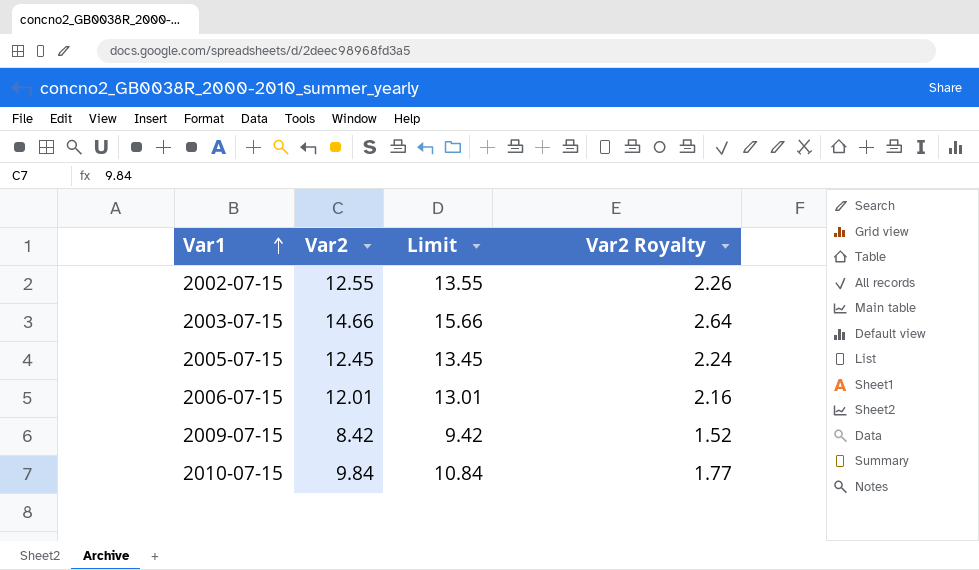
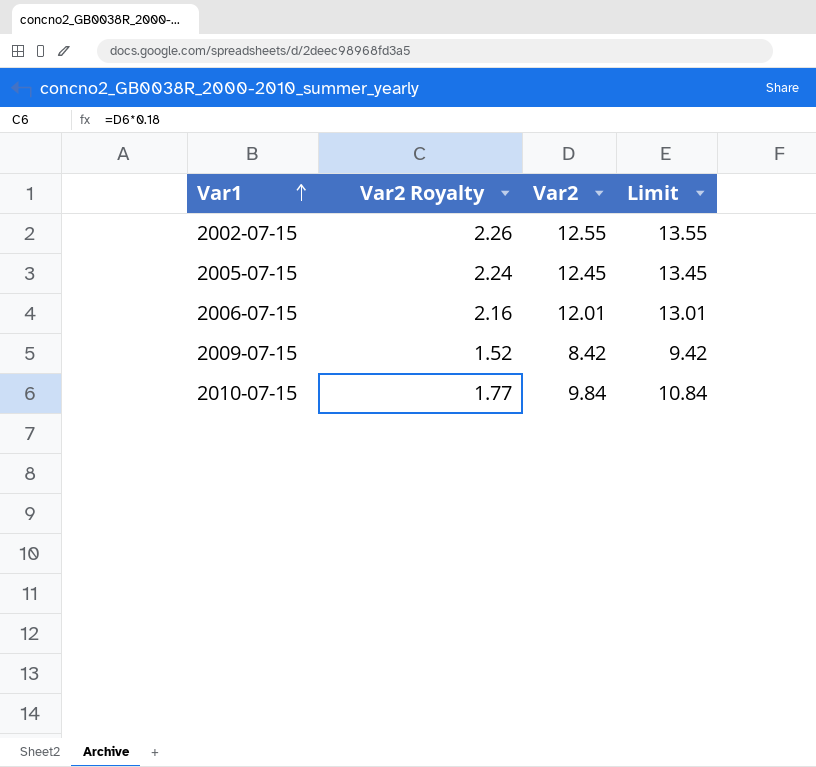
column Var2 Royalty | position: 4 -> 2
row 2003-07-15: 14.66 | 15.66 | 2.64 -> none

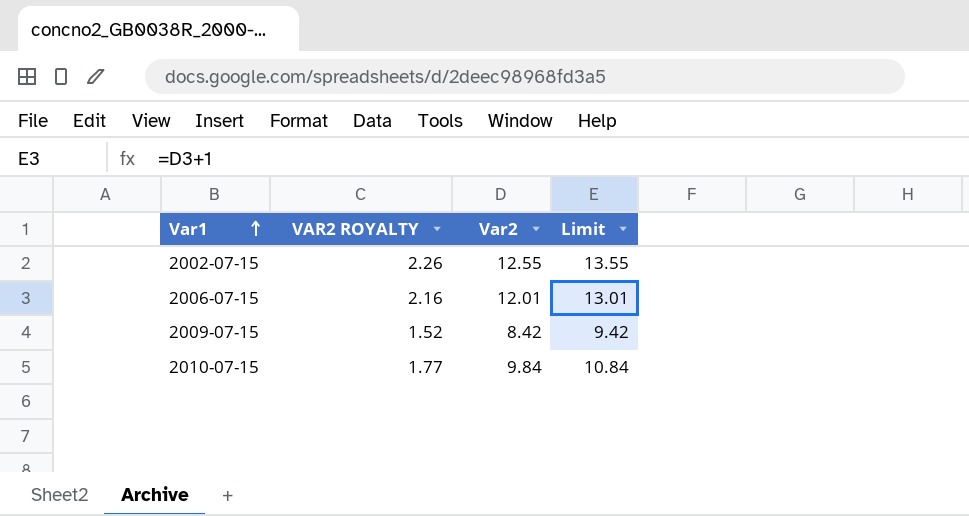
column name: Var2 Royalty -> VAR2 ROYALTY
row 2005-07-15: 2.24 | 12.45 | 13.45 -> none

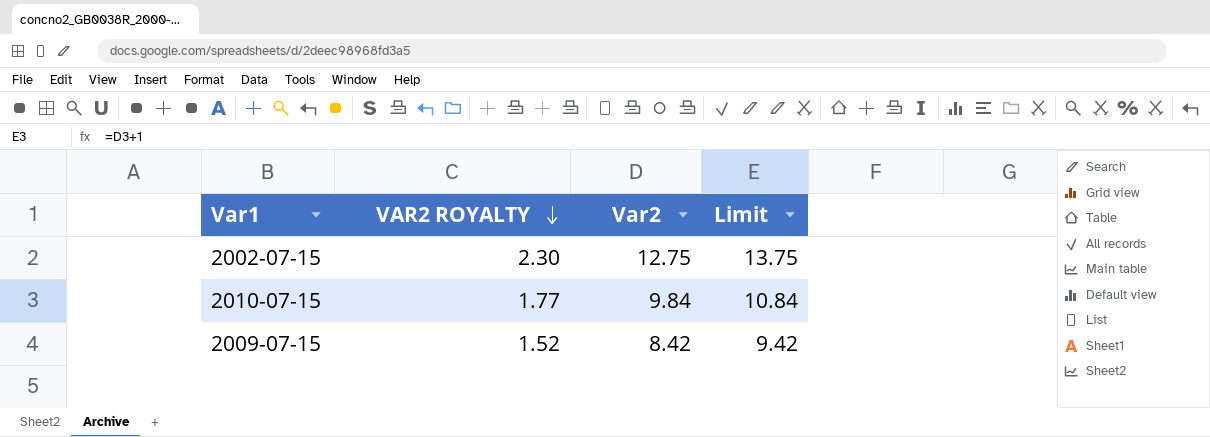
row order: Var1 ascending -> VAR2 ROYALTY descending
row 2006-07-15: 2.16 | 12.01 | 13.01 -> none
2002-07-15 | VAR2 ROYALTY: 2.26 -> 2.30
2002-07-15 | Var2: 12.55 -> 12.75
2002-07-15 | Limit: 13.55 -> 13.75

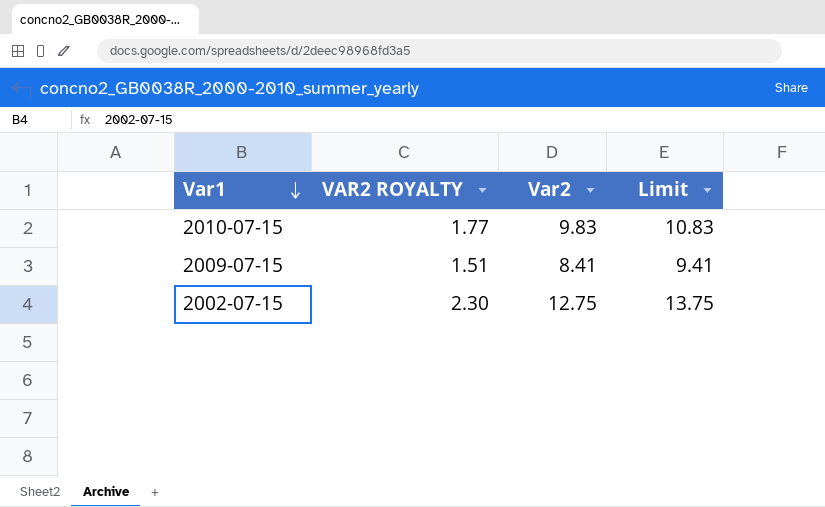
row order: VAR2 ROYALTY descending -> Var1 descending
2010-07-15 | Var2: 9.84 -> 9.83
2010-07-15 | Limit: 10.84 -> 10.83
2009-07-15 | VAR2 ROYALTY: 1.52 -> 1.51
2009-07-15 | Var2: 8.42 -> 8.41
2009-07-15 | Limit: 9.42 -> 9.41

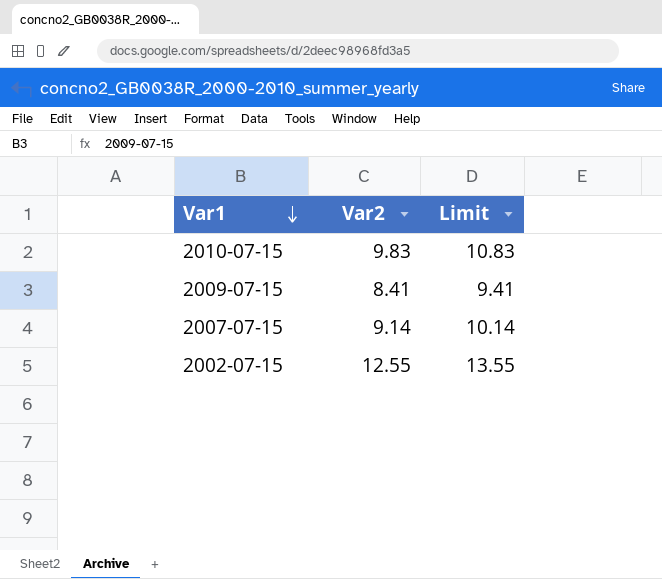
column VAR2 ROYALTY | formula: [Var2] * 0.18 -> none
row 2007-07-15: none -> 9.14 | 10.14
2002-07-15 | Var2: 12.75 -> 12.55
2002-07-15 | Limit: 13.75 -> 13.55

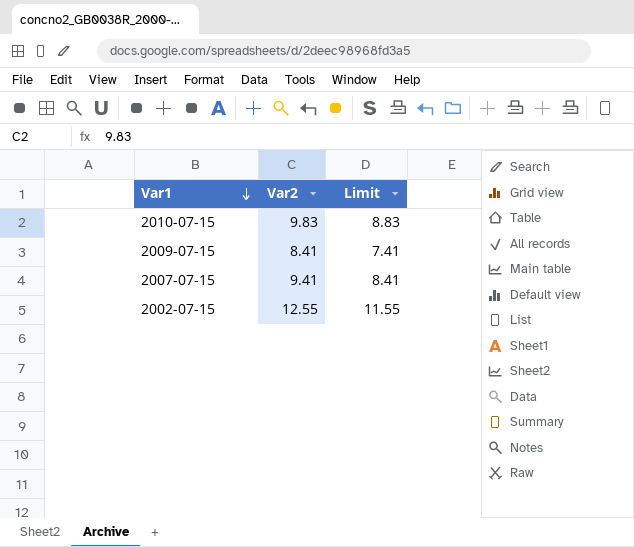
column Limit | formula: [Var2] + 1 -> [Var2] - 1
2007-07-15 | Var2: 9.14 -> 9.41

